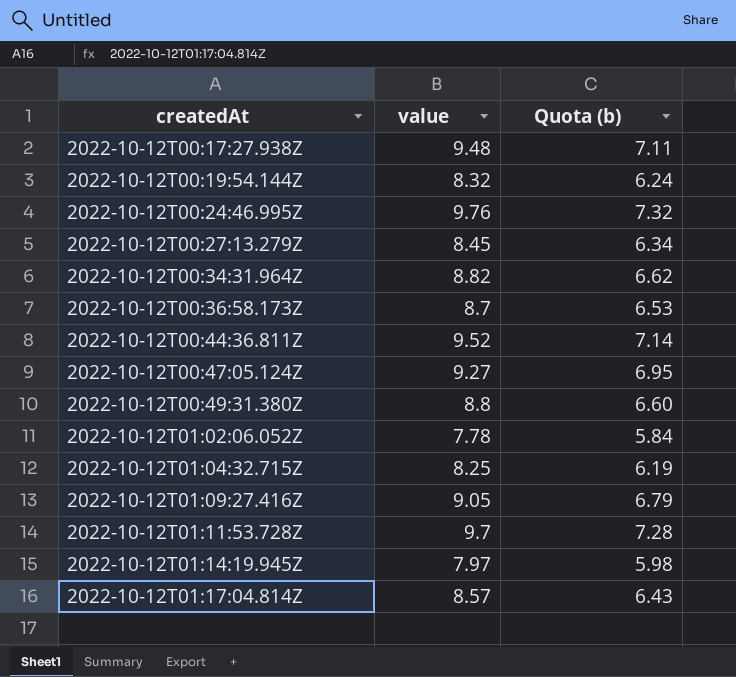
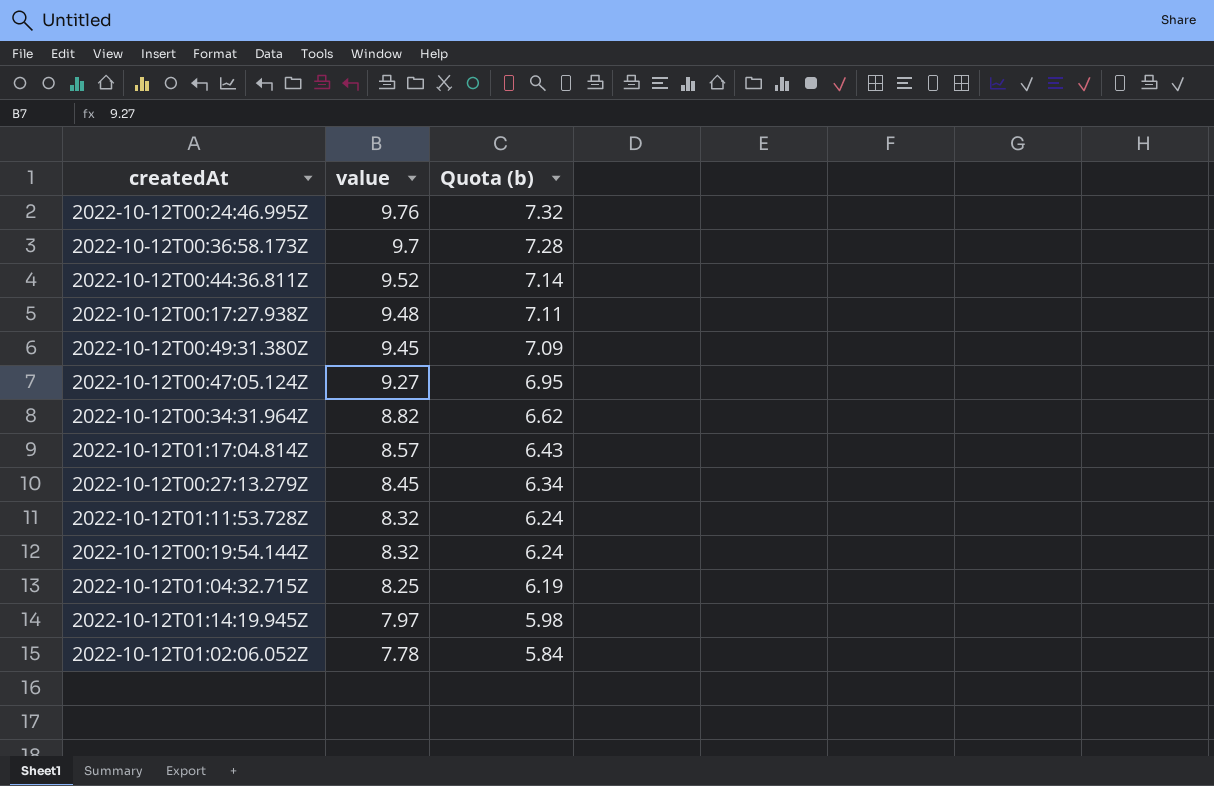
row order: createdAt ascending -> value descending
row 2022-10-12T01:09:27.416Z: 9.05 | 6.79 -> none
2022-10-12T00:36:58.173Z | value: 8.7 -> 9.7
2022-10-12T00:36:58.173Z | Quota (b): 6.53 -> 7.28
2022-10-12T00:49:31.380Z | value: 8.8 -> 9.45
2022-10-12T00:49:31.380Z | Quota (b): 6.60 -> 7.09
2022-10-12T01:11:53.728Z | value: 9.7 -> 8.32
2022-10-12T01:11:53.728Z | Quota (b): 7.28 -> 6.24

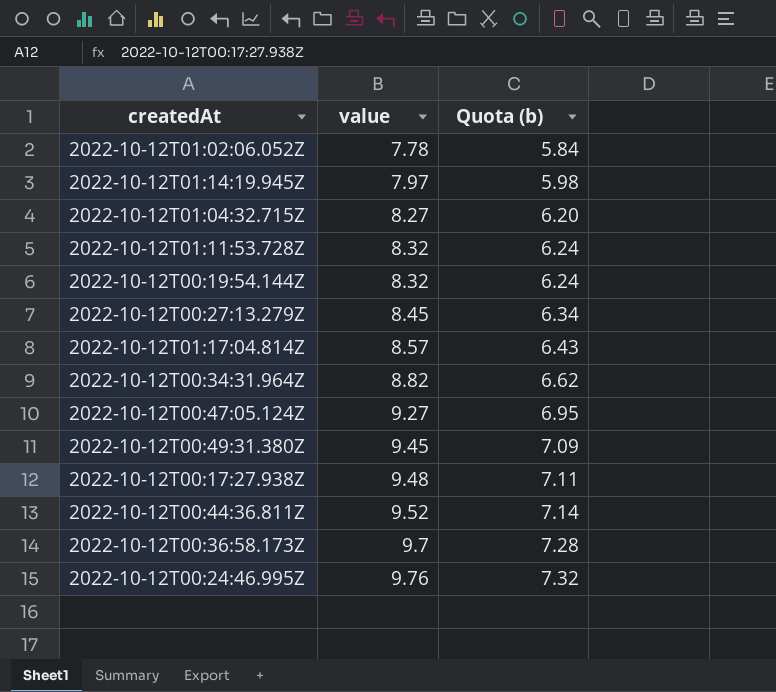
row order: value descending -> value ascending
2022-10-12T01:04:32.715Z | value: 8.25 -> 8.27
2022-10-12T01:04:32.715Z | Quota (b): 6.19 -> 6.20

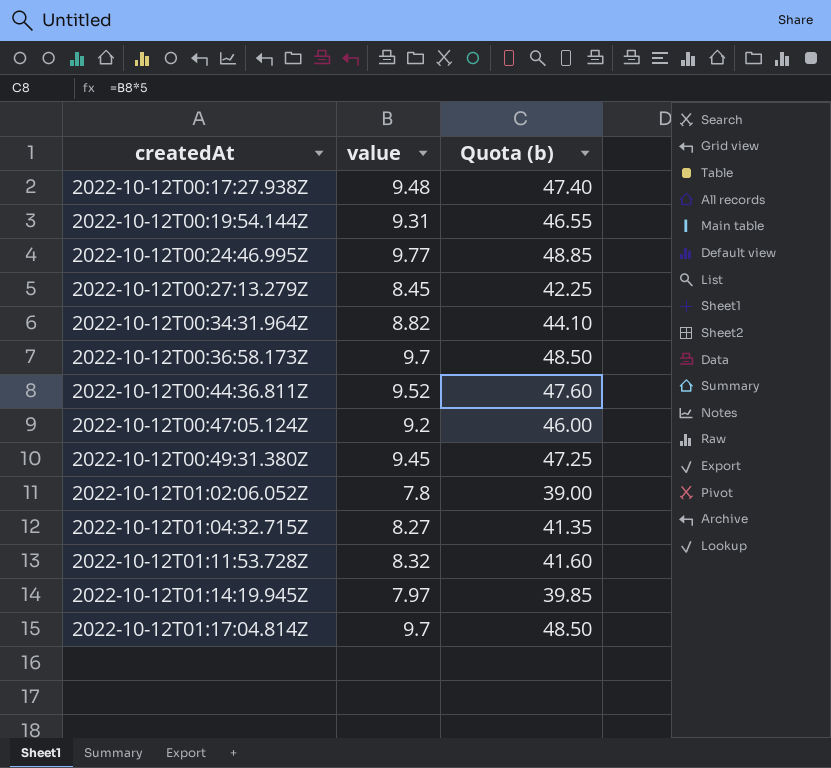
row order: value ascending -> createdAt ascending
column Quota (b) | formula: [value] * 0.75 -> [value] * 5
2022-10-12T00:19:54.144Z | value: 8.32 -> 9.31
2022-10-12T00:24:46.995Z | value: 9.76 -> 9.77
2022-10-12T00:47:05.124Z | value: 9.27 -> 9.2
2022-10-12T01:02:06.052Z | value: 7.78 -> 7.8
2022-10-12T01:17:04.814Z | value: 8.57 -> 9.7

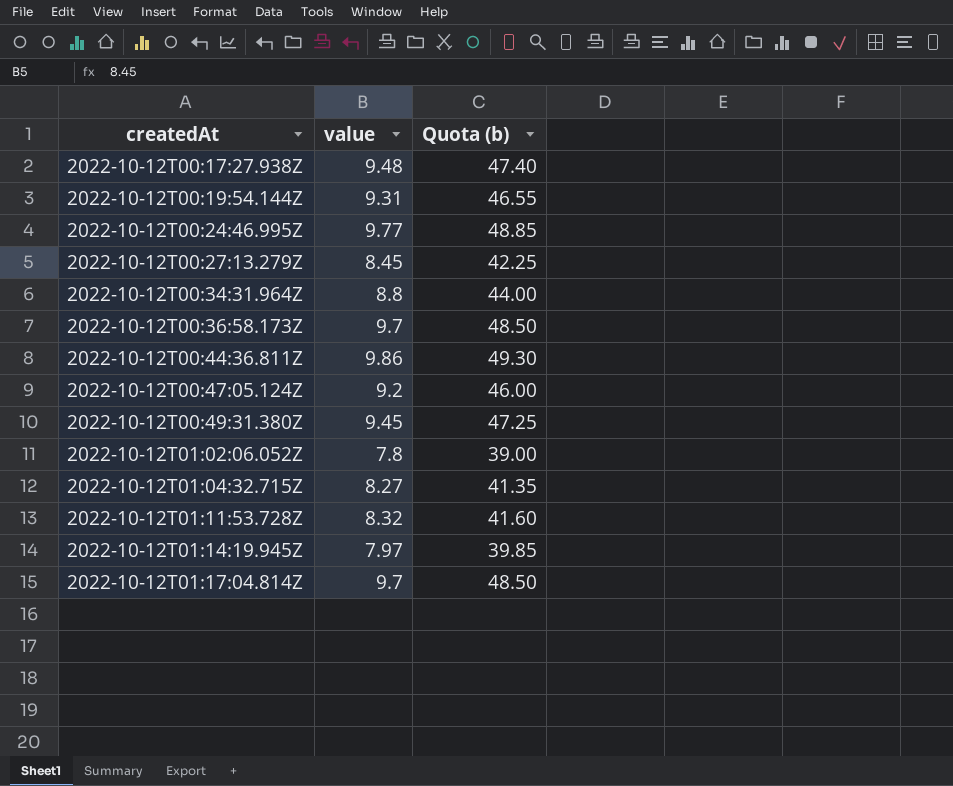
2022-10-12T00:34:31.964Z | value: 8.82 -> 8.8
2022-10-12T00:34:31.964Z | Quota (b): 44.10 -> 44.00
2022-10-12T00:44:36.811Z | value: 9.52 -> 9.86
2022-10-12T00:44:36.811Z | Quota (b): 47.60 -> 49.30

